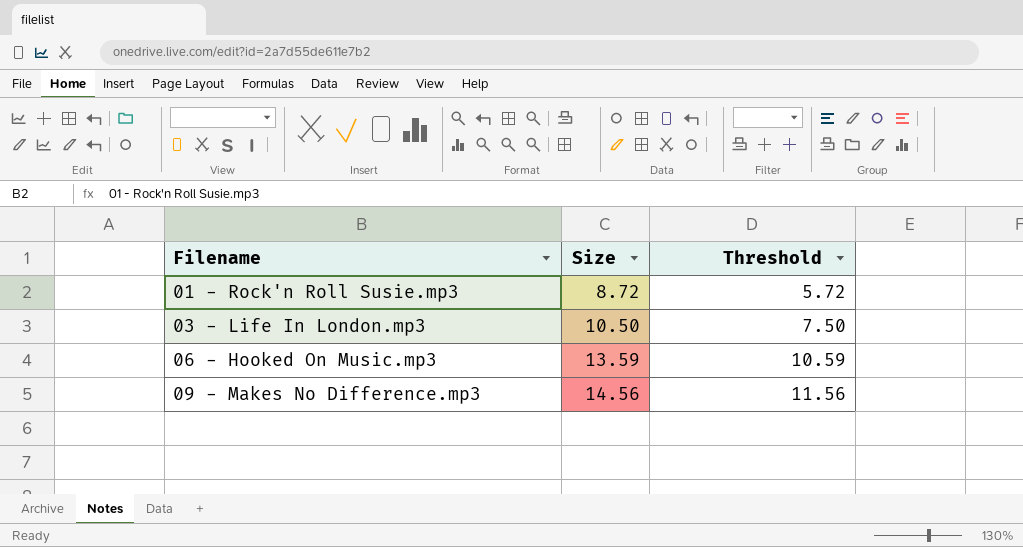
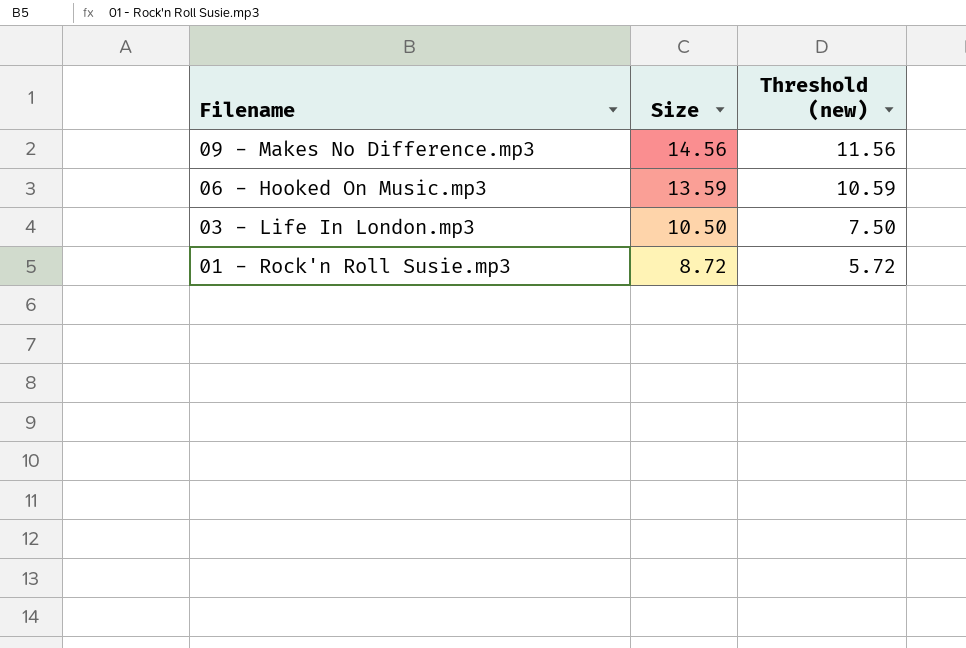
row order: Filename ascending -> Filename descending
column name: Threshold -> Threshold (new)

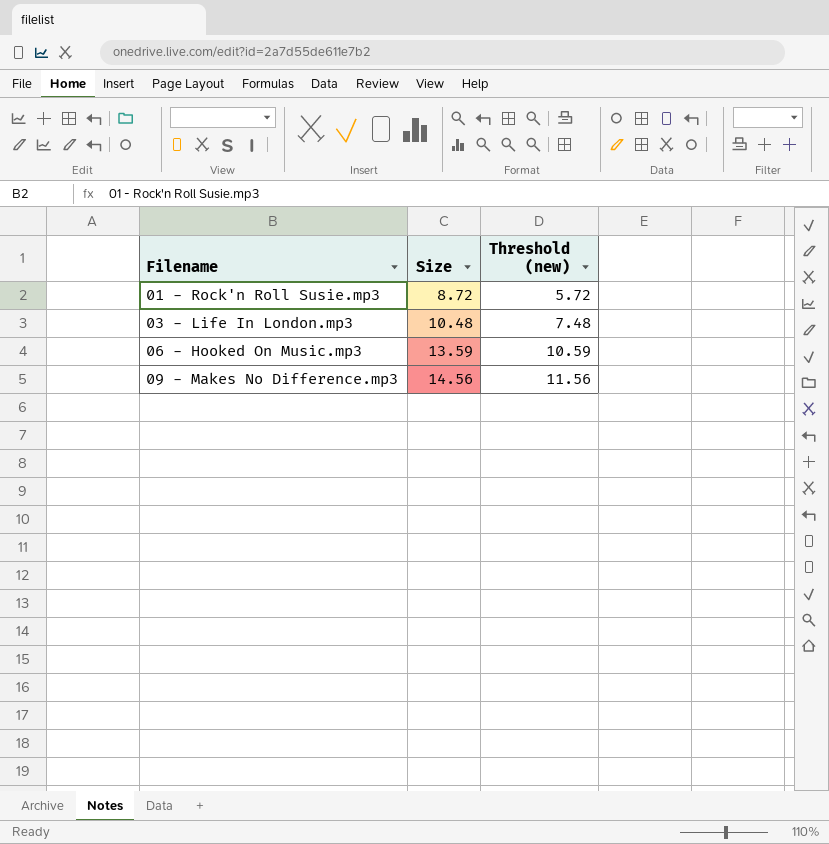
row order: Filename descending -> Filename ascending
03 - Life In London.mp3 | Size: 10.50 -> 10.48
03 - Life In London.mp3 | Threshold (new): 7.50 -> 7.48

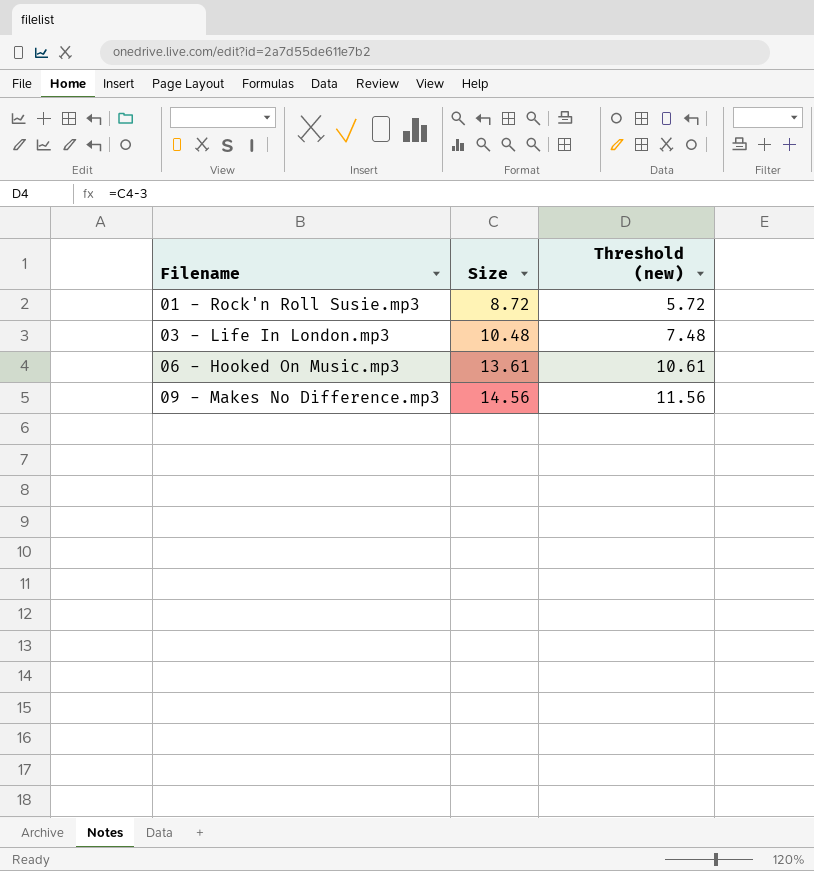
06 - Hooked On Music.mp3 | Size: 13.59 -> 13.61
06 - Hooked On Music.mp3 | Threshold (new): 10.59 -> 10.61

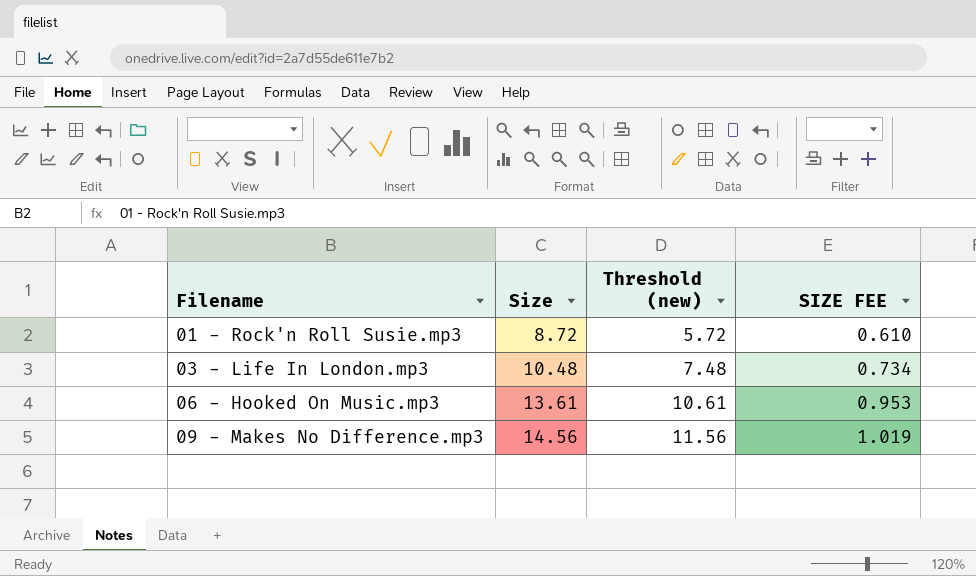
column SIZE FEE | formula: none -> [Size] * 0.07

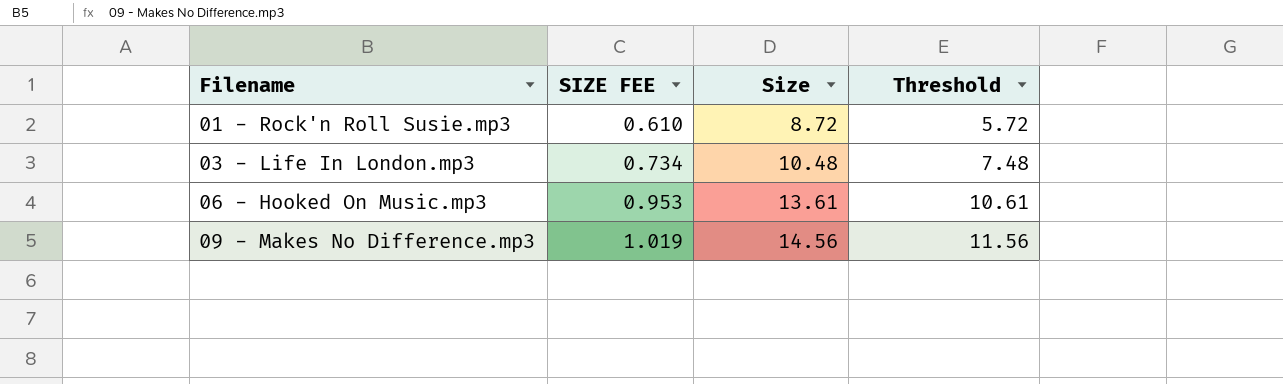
column SIZE FEE | position: 4 -> 2
column name: Threshold (new) -> Threshold

